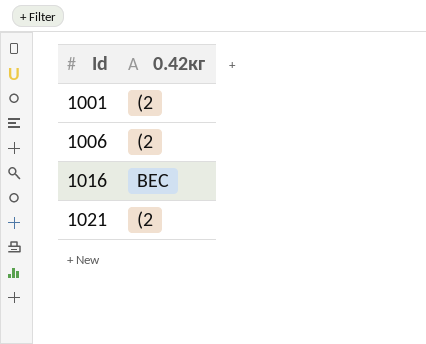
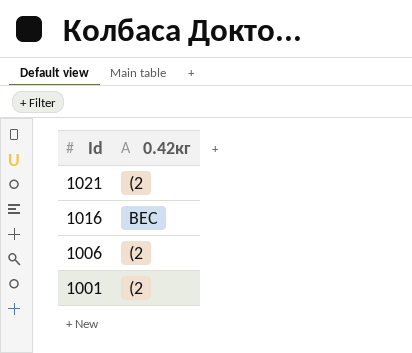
row order: Id ascending -> Id descending

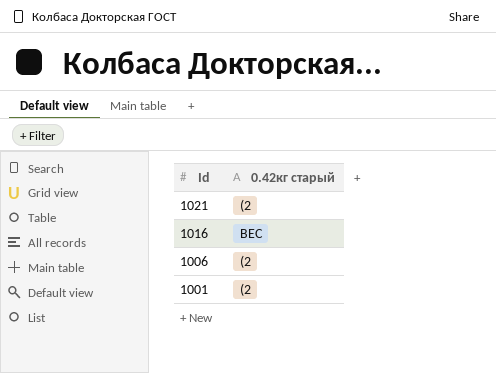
column name: 0.42кг -> 0.42кг старый

